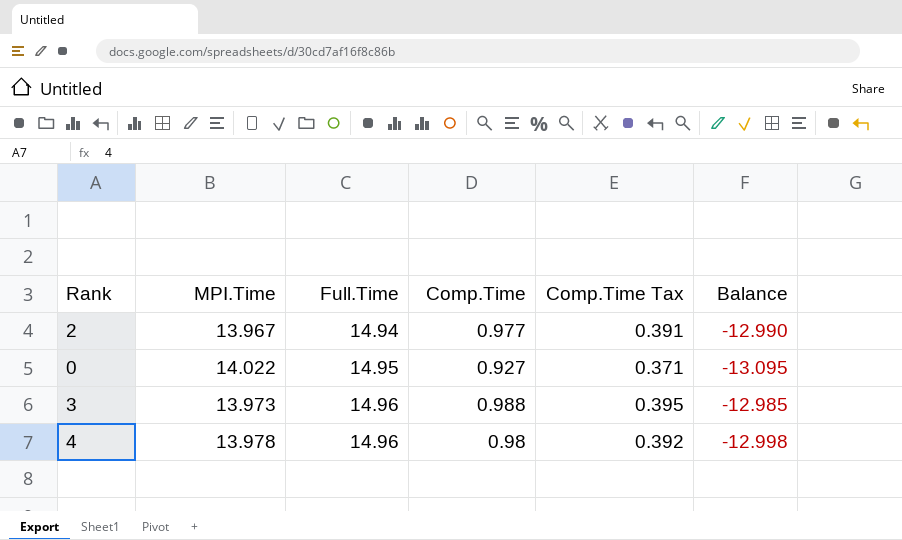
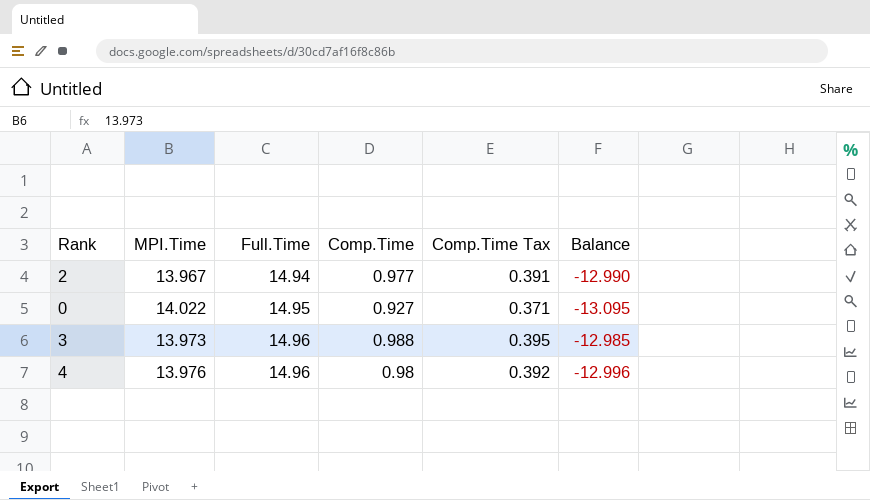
4 | MPI.Time: 13.978 -> 13.976
4 | Balance: -12.998 -> -12.996

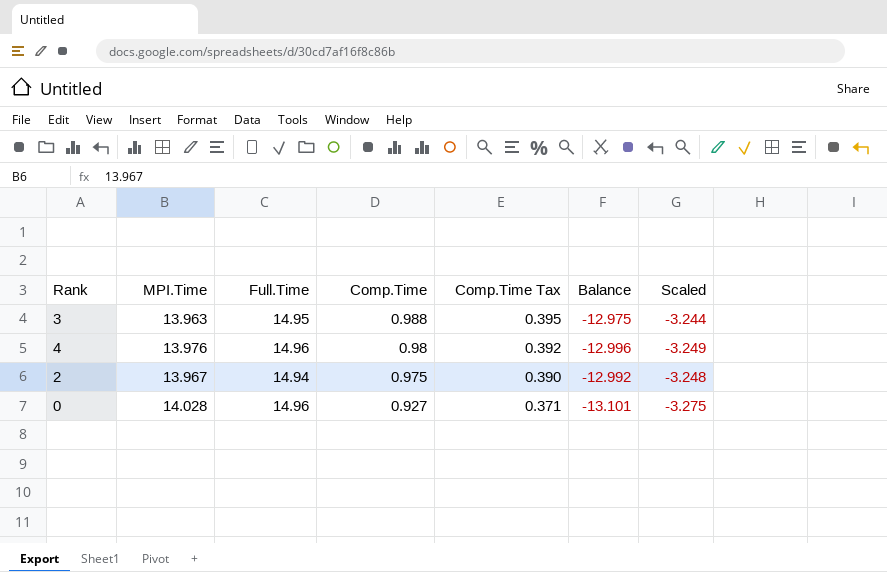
row order: Full.Time ascending -> Comp.Time descending
column Scaled | formula: none -> [Balance] * 0.25
3 | MPI.Time: 13.973 -> 13.963
3 | Full.Time: 14.96 -> 14.95
3 | Balance: -12.985 -> -12.975
2 | Comp.Time: 0.977 -> 0.975
2 | Comp.Time Tax: 0.391 -> 0.390
2 | Balance: -12.990 -> -12.992
0 | MPI.Time: 14.022 -> 14.028
0 | Full.Time: 14.95 -> 14.96
0 | Balance: -13.095 -> -13.101

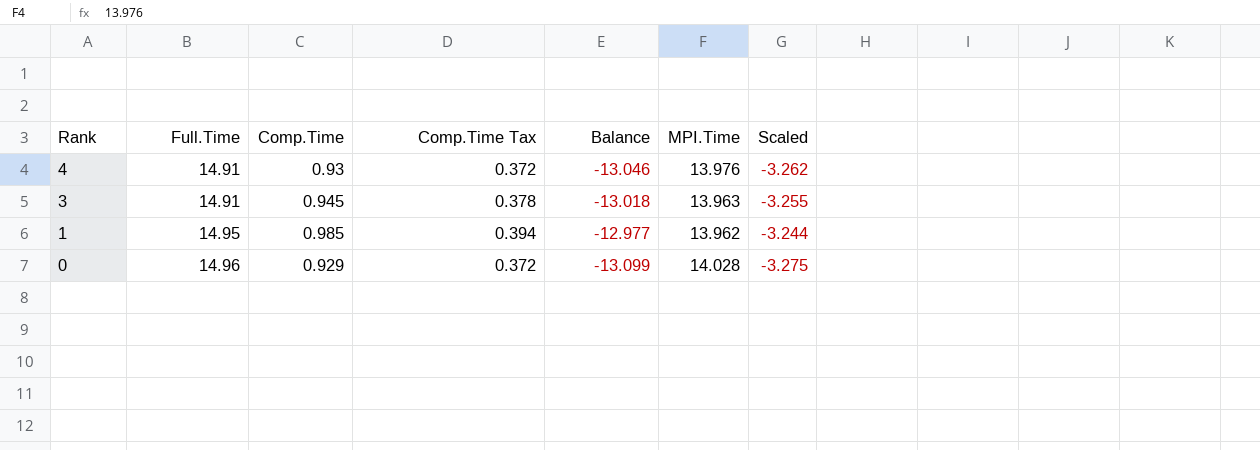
row order: Comp.Time descending -> Rank descending
column MPI.Time | position: 2 -> 6
row 2: 13.967 | 14.94 | 0.975 | 0.390 | -12.992 | -3.248 -> none
4 | Full.Time: 14.96 -> 14.91
4 | Comp.Time: 0.98 -> 0.93
4 | Comp.Time Tax: 0.392 -> 0.372
4 | Balance: -12.996 -> -13.046
4 | Scaled: -3.249 -> -3.262
3 | Full.Time: 14.95 -> 14.91
3 | Comp.Time: 0.988 -> 0.945
3 | Comp.Time Tax: 0.395 -> 0.378
3 | Balance: -12.975 -> -13.018
3 | Scaled: -3.244 -> -3.255
row 1: none -> 14.95 | 0.985 | 0.394 | -12.977 | 13.962 | -3.244
0 | Comp.Time: 0.927 -> 0.929
0 | Comp.Time Tax: 0.371 -> 0.372
0 | Balance: -13.101 -> -13.099

